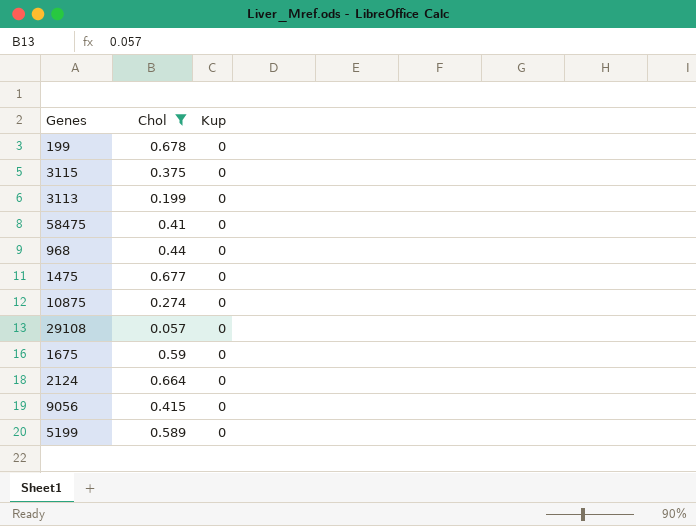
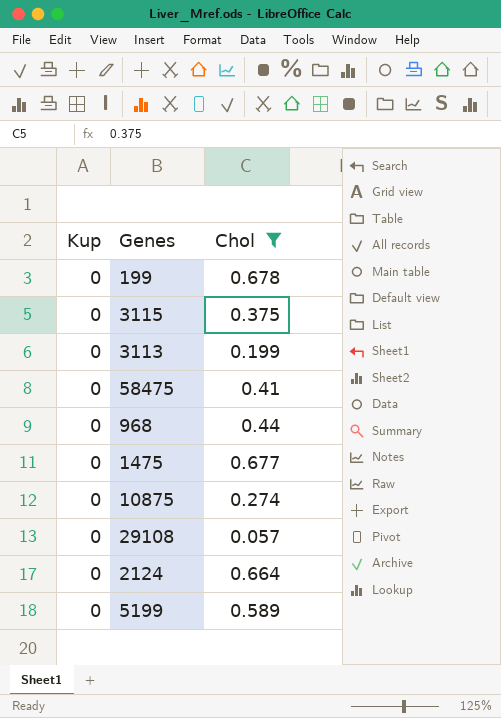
column Kup | position: 3 -> 1
row 1675: 0.59 | 0 -> none
row 9056: 0.415 | 0 -> none

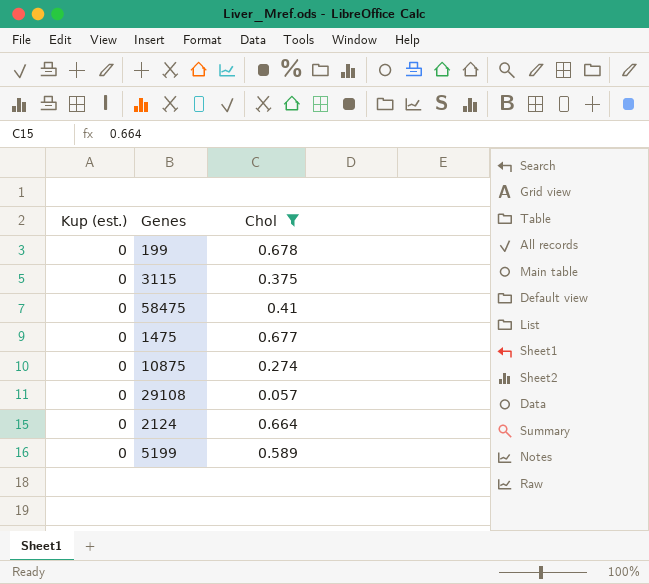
column name: Kup -> Kup (est.)
row 3113: 0 | 0.199 -> none
row 968: 0 | 0.44 -> none

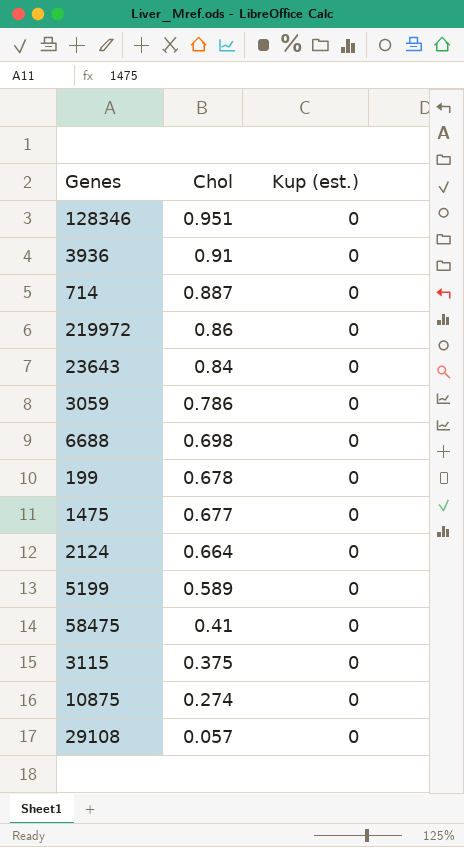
filter: Chol <= 0.678 -> none
row order: none -> Chol descending
column Kup (est.) | position: 1 -> 3

